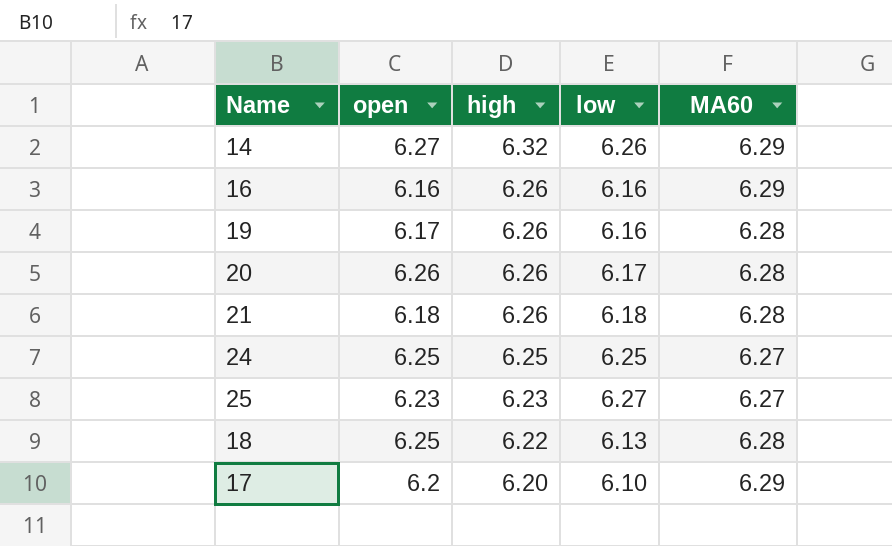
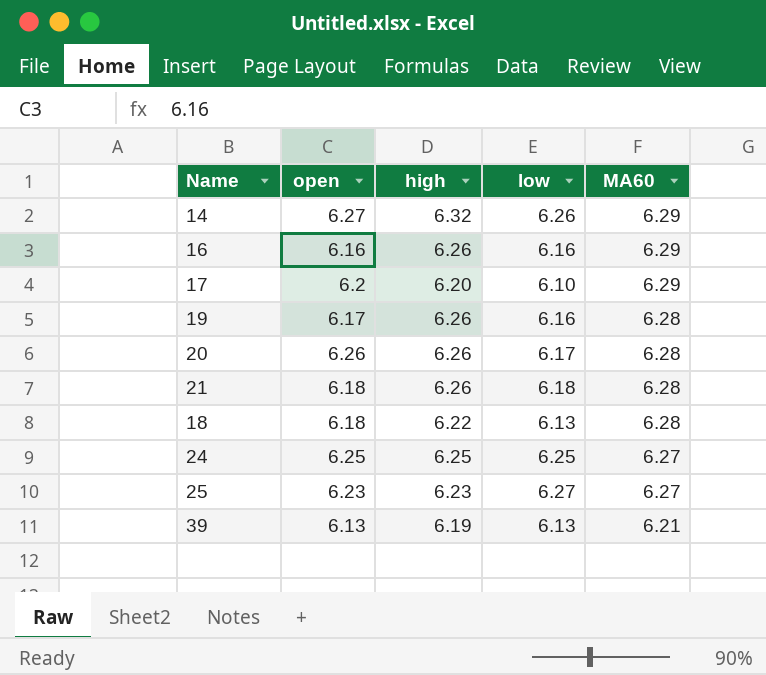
row order: high descending -> MA60 descending
18 | open: 6.25 -> 6.18
row 39: none -> 6.13 | 6.19 | 6.13 | 6.21

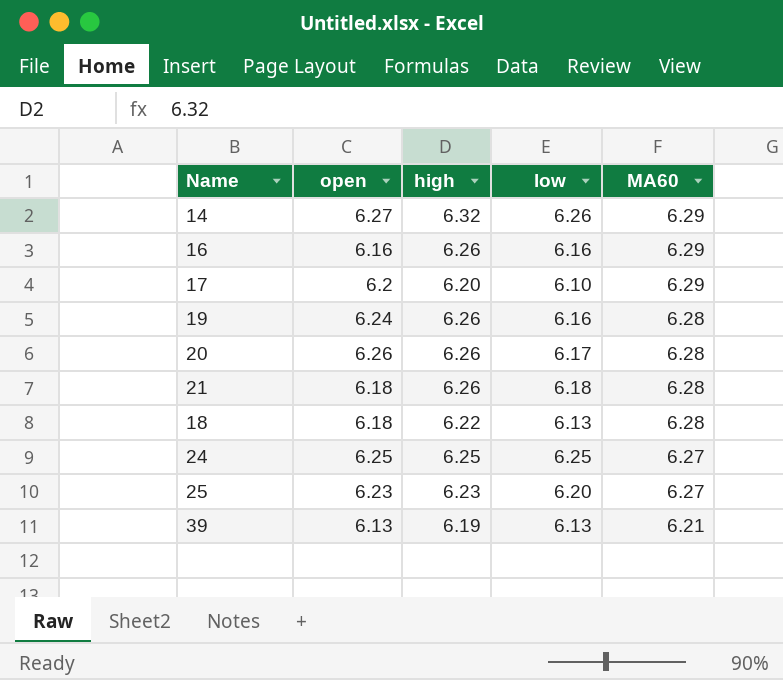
19 | open: 6.17 -> 6.24
25 | low: 6.27 -> 6.20

